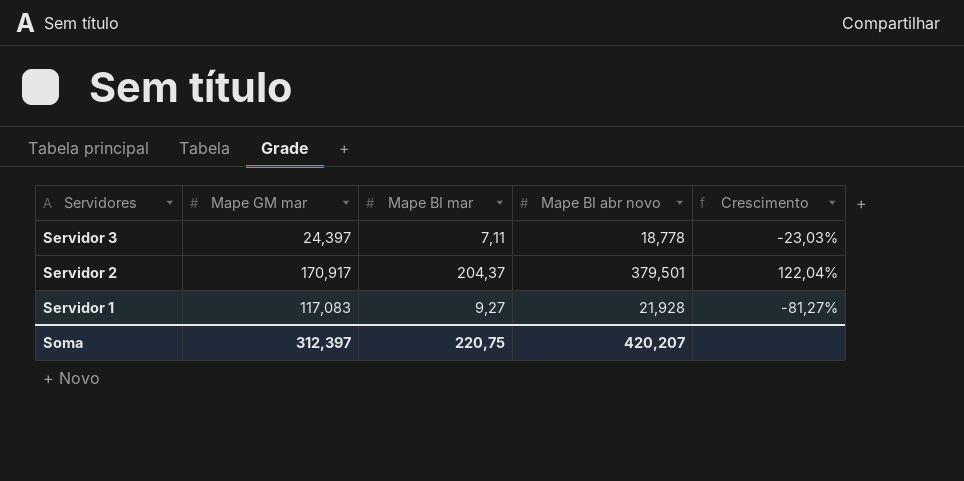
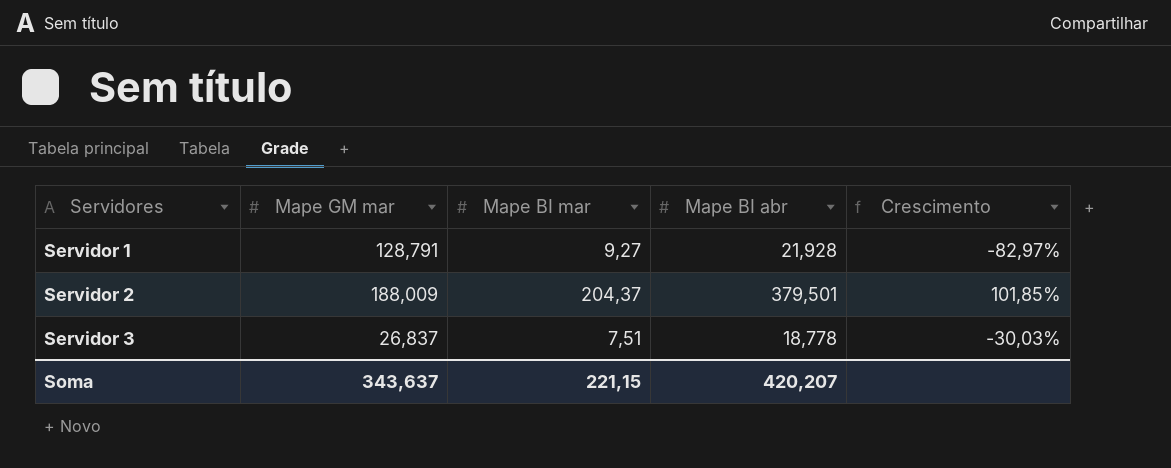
row order: Servidores descending -> Servidores ascending
column name: Mape BI abr novo -> Mape BI abr
Servidor 1 | Mape GM mar: 117,083 -> 128,791
Servidor 1 | Crescimento: -81,27% -> -82,97%
Servidor 2 | Mape GM mar: 170,917 -> 188,009
Servidor 2 | Crescimento: 122,04% -> 101,85%
Servidor 3 | Mape GM mar: 24,397 -> 26,837
Servidor 3 | Mape BI mar: 7,11 -> 7,51
Servidor 3 | Crescimento: -23,03% -> -30,03%
Soma | Mape GM mar: 312,397 -> 343,637
Soma | Mape BI mar: 220,75 -> 221,15

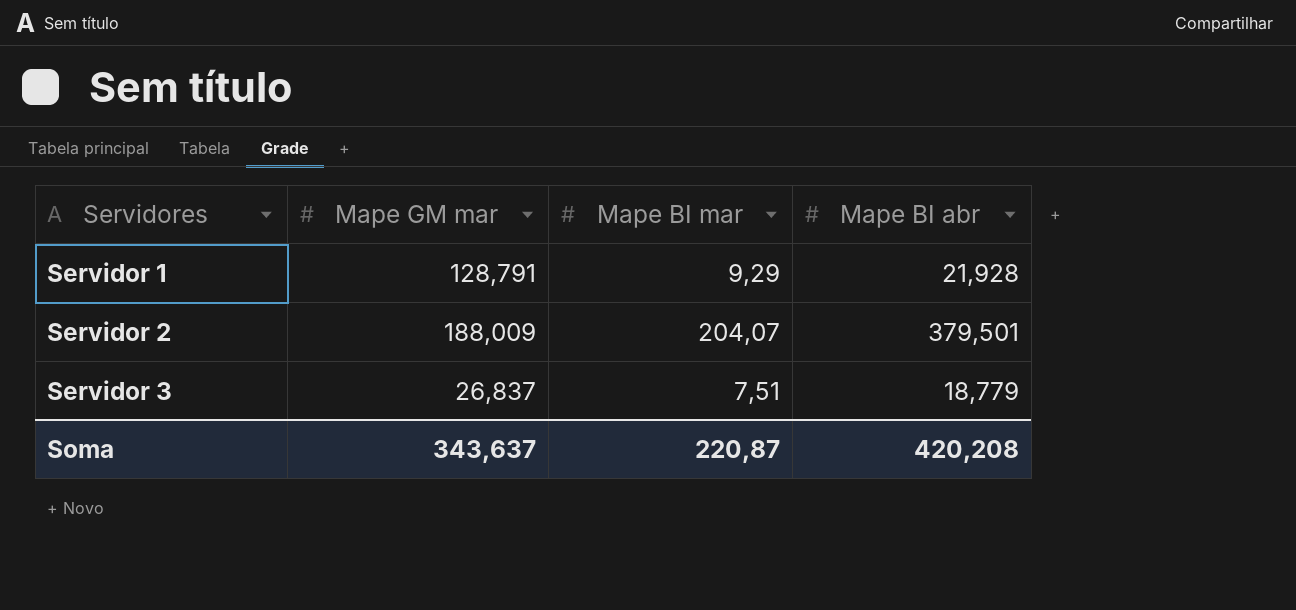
column Crescimento | formula: ([Mape BI abr] - [Mape GM mar]) / [Mape GM mar] -> none
Servidor 1 | Mape BI mar: 9,27 -> 9,29
Servidor 2 | Mape BI mar: 204,37 -> 204,07
Servidor 3 | Mape BI abr: 18,778 -> 18,779
Soma | Mape BI mar: 221,15 -> 220,87
Soma | Mape BI abr: 420,207 -> 420,208

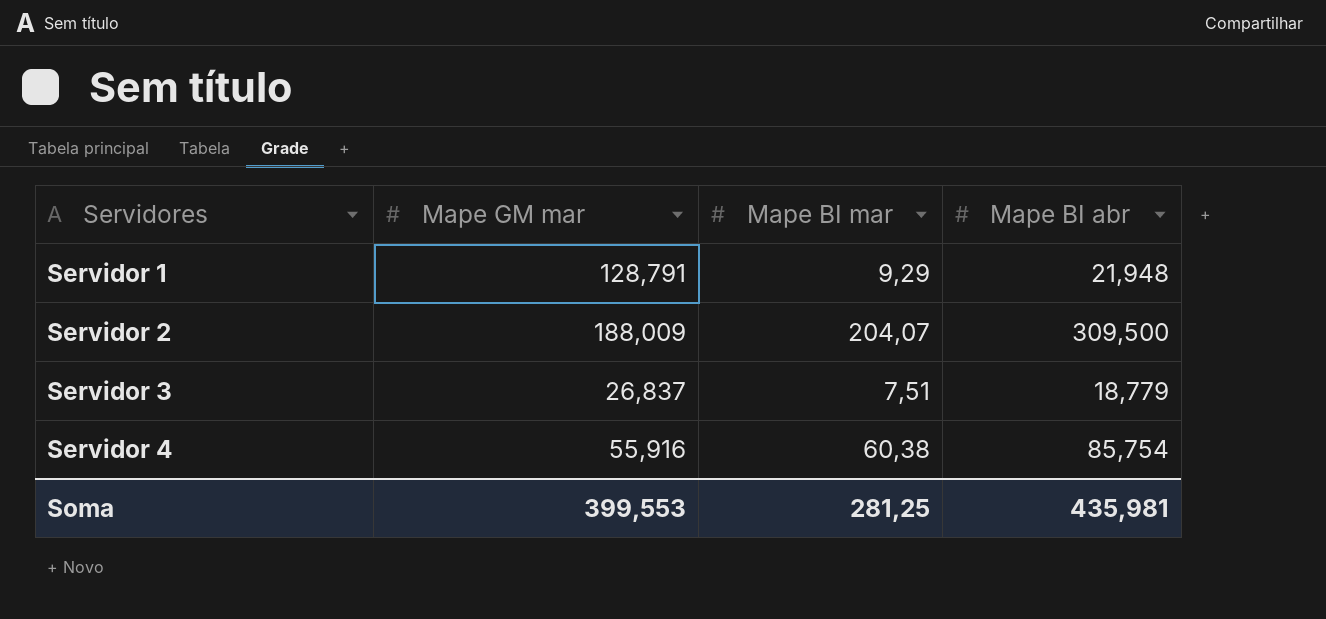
Servidor 1 | Mape BI abr: 21,928 -> 21,948
Servidor 2 | Mape BI abr: 379,501 -> 309,500
row Servidor 4: none -> 55,916 | 60,38 | 85,754
Soma | Mape GM mar: 343,637 -> 399,553
Soma | Mape BI mar: 220,87 -> 281,25
Soma | Mape BI abr: 420,208 -> 435,981

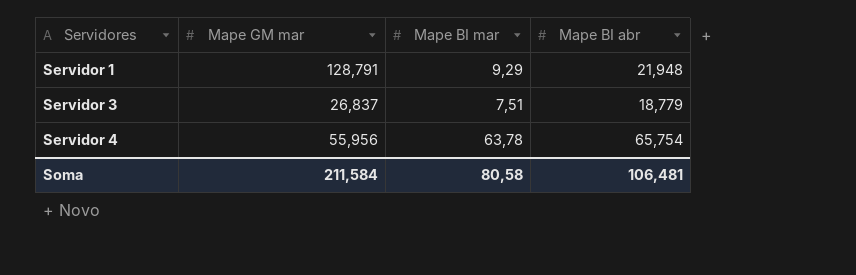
row Servidor 2: 188,009 | 204,07 | 309,500 -> none
Servidor 4 | Mape GM mar: 55,916 -> 55,956
Servidor 4 | Mape BI mar: 60,38 -> 63,78
Servidor 4 | Mape BI abr: 85,754 -> 65,754
Soma | Mape GM mar: 399,553 -> 211,584
Soma | Mape BI mar: 281,25 -> 80,58
Soma | Mape BI abr: 435,981 -> 106,481

